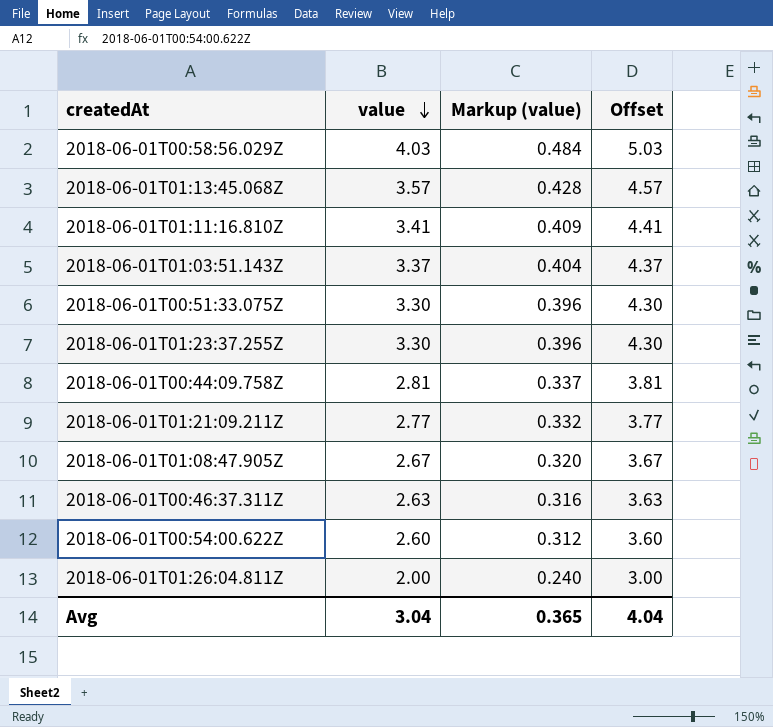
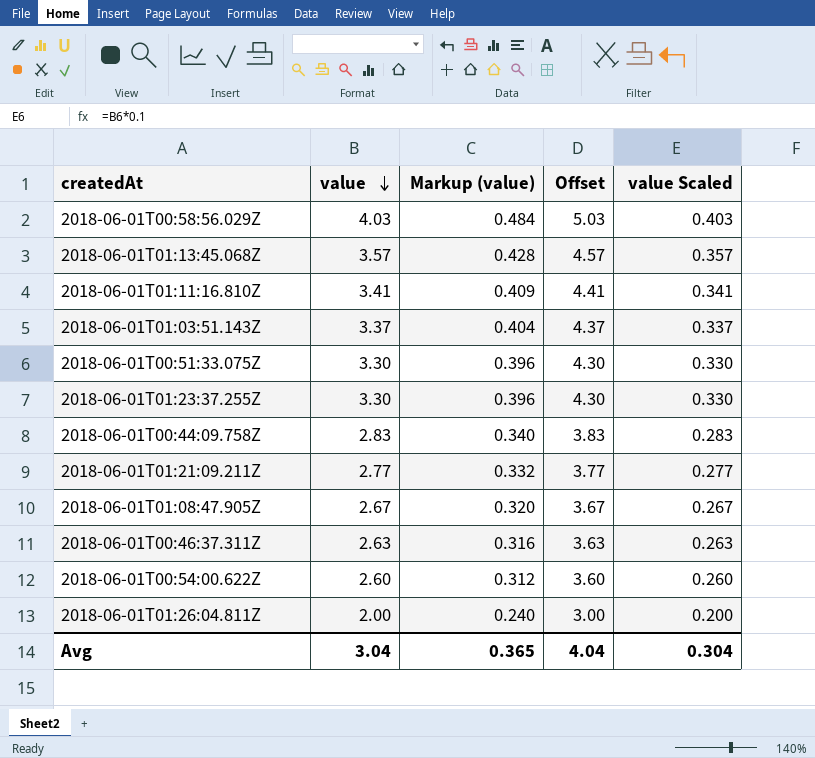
column value Scaled | formula: none -> [value] * 0.1
2018-06-01T00:44:09.758Z | value: 2.81 -> 2.83
2018-06-01T00:44:09.758Z | Markup (value): 0.337 -> 0.340
2018-06-01T00:44:09.758Z | Offset: 3.81 -> 3.83

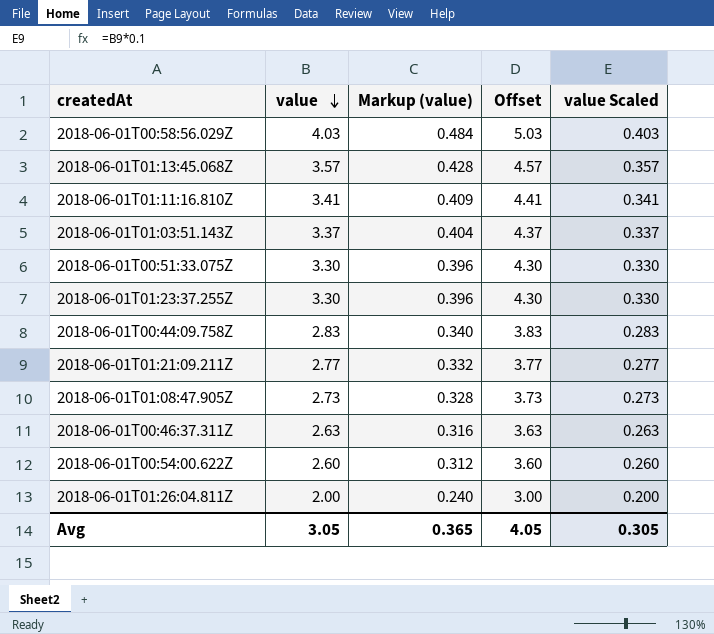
2018-06-01T01:08:47.905Z | value: 2.67 -> 2.73
2018-06-01T01:08:47.905Z | Markup (value): 0.320 -> 0.328
2018-06-01T01:08:47.905Z | Offset: 3.67 -> 3.73
2018-06-01T01:08:47.905Z | value Scaled: 0.267 -> 0.273
Avg | value: 3.04 -> 3.05
Avg | Offset: 4.04 -> 4.05
Avg | value Scaled: 0.304 -> 0.305

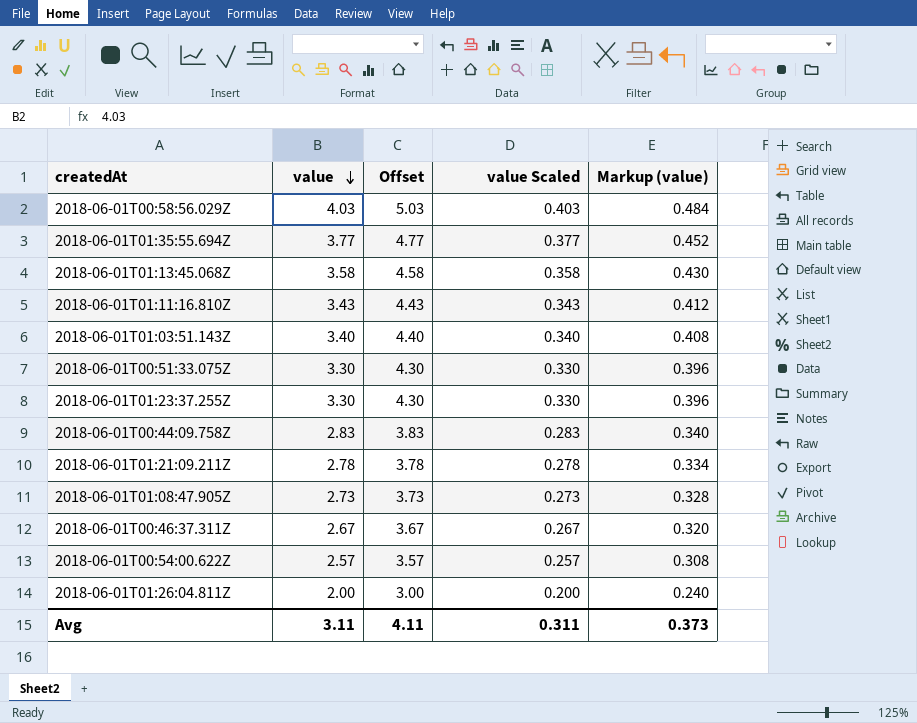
column Markup (value) | position: 3 -> 5
row 2018-06-01T01:35:55.694Z: none -> 3.77 | 4.77 | 0.377 | 0.452
2018-06-01T01:13:45.068Z | value: 3.57 -> 3.58
2018-06-01T01:13:45.068Z | Offset: 4.57 -> 4.58
2018-06-01T01:13:45.068Z | value Scaled: 0.357 -> 0.358
2018-06-01T01:13:45.068Z | Markup (value): 0.428 -> 0.430
2018-06-01T01:11:16.810Z | value: 3.41 -> 3.43
2018-06-01T01:11:16.810Z | Offset: 4.41 -> 4.43
2018-06-01T01:11:16.810Z | value Scaled: 0.341 -> 0.343
2018-06-01T01:11:16.810Z | Markup (value): 0.409 -> 0.412
2018-06-01T01:03:51.143Z | value: 3.37 -> 3.40
2018-06-01T01:03:51.143Z | Offset: 4.37 -> 4.40
2018-06-01T01:03:51.143Z | value Scaled: 0.337 -> 0.340
2018-06-01T01:03:51.143Z | Markup (value): 0.404 -> 0.408
2018-06-01T01:21:09.211Z | value: 2.77 -> 2.78
2018-06-01T01:21:09.211Z | Offset: 3.77 -> 3.78
2018-06-01T01:21:09.211Z | value Scaled: 0.277 -> 0.278
2018-06-01T01:21:09.211Z | Markup (value): 0.332 -> 0.334
2018-06-01T00:46:37.311Z | value: 2.63 -> 2.67
2018-06-01T00:46:37.311Z | Offset: 3.63 -> 3.67
2018-06-01T00:46:37.311Z | value Scaled: 0.263 -> 0.267
2018-06-01T00:46:37.311Z | Markup (value): 0.316 -> 0.320
2018-06-01T00:54:00.622Z | value: 2.60 -> 2.57
2018-06-01T00:54:00.622Z | Offset: 3.60 -> 3.57
2018-06-01T00:54:00.622Z | value Scaled: 0.260 -> 0.257
2018-06-01T00:54:00.622Z | Markup (value): 0.312 -> 0.308
Avg | value: 3.05 -> 3.11
Avg | Offset: 4.05 -> 4.11
Avg | value Scaled: 0.305 -> 0.311
Avg | Markup (value): 0.365 -> 0.373

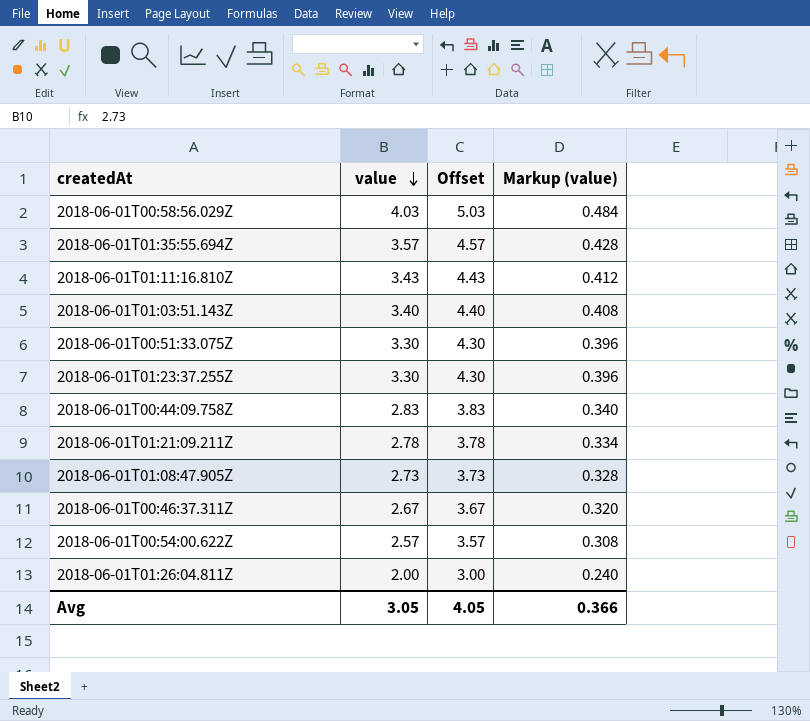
column value Scaled | formula: [value] * 0.1 -> none
row 2018-06-01T01:13:45.068Z: 3.58 | 4.58 | 0.358 | 0.430 -> none
2018-06-01T01:35:55.694Z | value: 3.77 -> 3.57
2018-06-01T01:35:55.694Z | Offset: 4.77 -> 4.57
2018-06-01T01:35:55.694Z | Markup (value): 0.452 -> 0.428
Avg | value: 3.11 -> 3.05
Avg | Offset: 4.11 -> 4.05
Avg | Markup (value): 0.373 -> 0.366

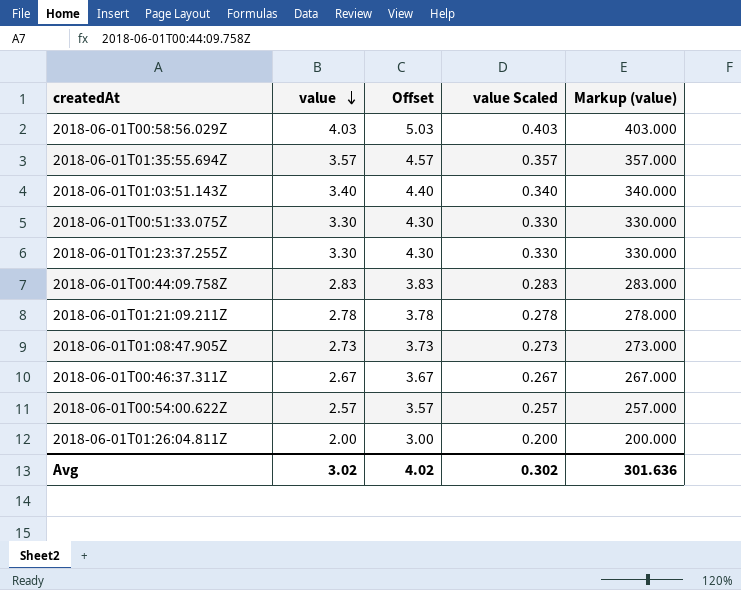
column value Scaled | formula: none -> [value] * 0.1
column Markup (value) | formula: [value] * 0.12 -> [value] * 100
row 2018-06-01T01:11:16.810Z: 3.43 | 4.43 | 0.412 -> none
Avg | value: 3.05 -> 3.02
Avg | Offset: 4.05 -> 4.02
Avg | Markup (value): 0.366 -> 301.636

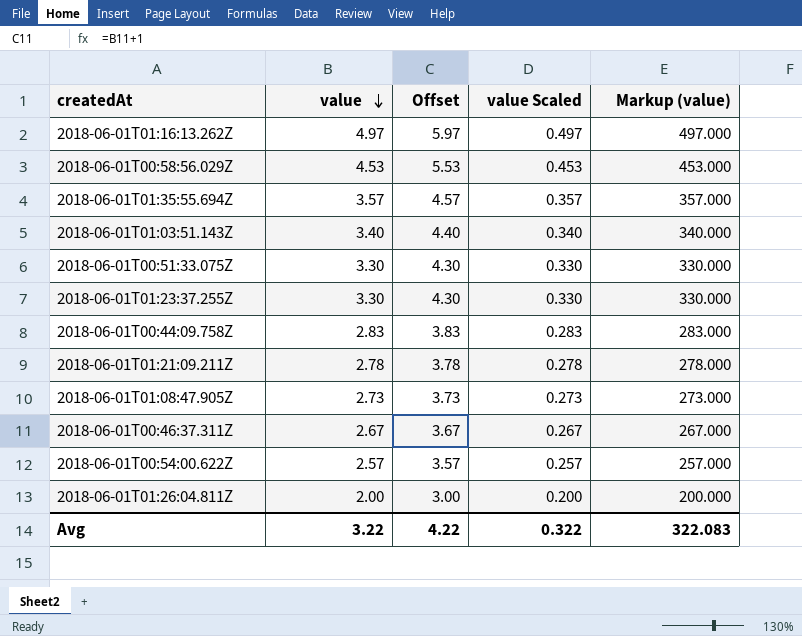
row 2018-06-01T01:16:13.262Z: none -> 4.97 | 5.97 | 0.497 | 497.000
2018-06-01T00:58:56.029Z | value: 4.03 -> 4.53
2018-06-01T00:58:56.029Z | Offset: 5.03 -> 5.53
2018-06-01T00:58:56.029Z | value Scaled: 0.403 -> 0.453
2018-06-01T00:58:56.029Z | Markup (value): 403.000 -> 453.000
Avg | value: 3.02 -> 3.22
Avg | Offset: 4.02 -> 4.22
Avg | value Scaled: 0.302 -> 0.322
Avg | Markup (value): 301.636 -> 322.083

